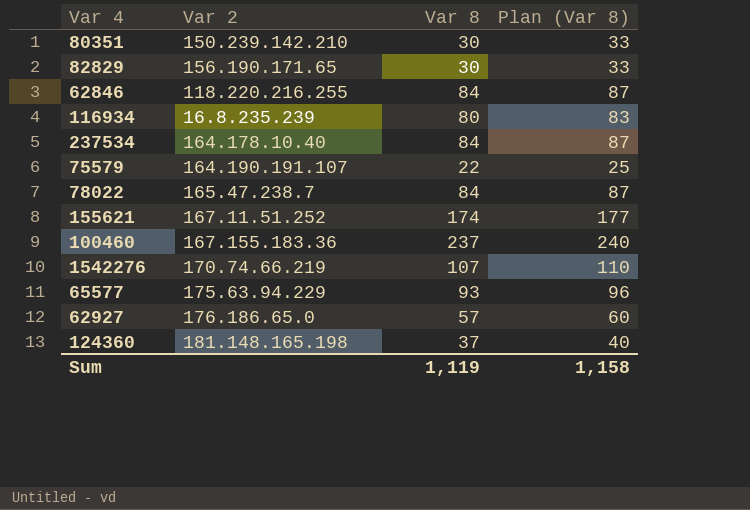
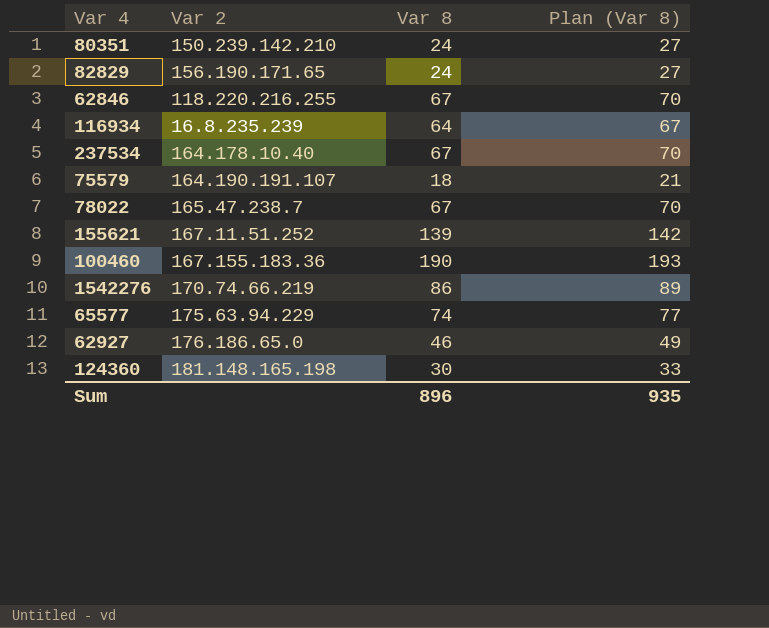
80351 | Var 8: 30 -> 24
80351 | Plan (Var 8): 33 -> 27
82829 | Var 8: 30 -> 24
82829 | Plan (Var 8): 33 -> 27
62846 | Var 8: 84 -> 67
62846 | Plan (Var 8): 87 -> 70
116934 | Var 8: 80 -> 64
116934 | Plan (Var 8): 83 -> 67
237534 | Var 8: 84 -> 67
237534 | Plan (Var 8): 87 -> 70
75579 | Var 8: 22 -> 18
75579 | Plan (Var 8): 25 -> 21
78022 | Var 8: 84 -> 67
78022 | Plan (Var 8): 87 -> 70
155621 | Var 8: 174 -> 139
155621 | Plan (Var 8): 177 -> 142
100460 | Var 8: 237 -> 190
100460 | Plan (Var 8): 240 -> 193
1542276 | Var 8: 107 -> 86
1542276 | Plan (Var 8): 110 -> 89
65577 | Var 8: 93 -> 74
65577 | Plan (Var 8): 96 -> 77
62927 | Var 8: 57 -> 46
62927 | Plan (Var 8): 60 -> 49
124360 | Var 8: 37 -> 30
124360 | Plan (Var 8): 40 -> 33
Sum | Var 8: 1,119 -> 896
Sum | Plan (Var 8): 1,158 -> 935

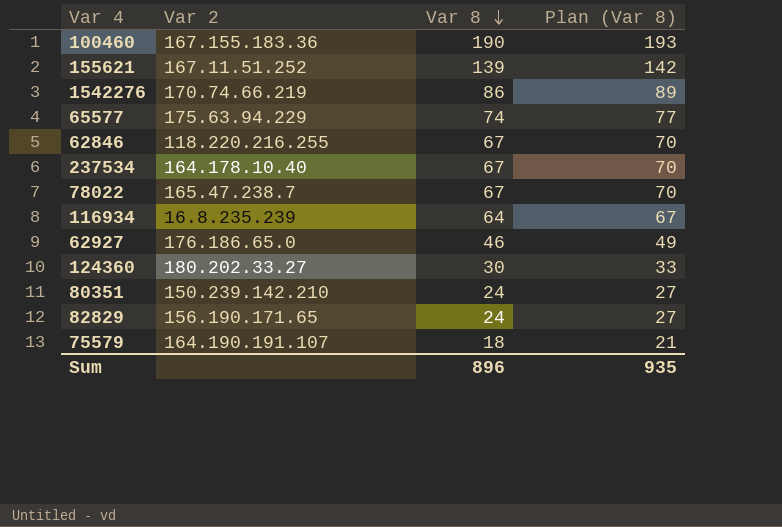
row order: none -> Var 8 descending
124360 | Var 2: 181.148.165.198 -> 180.202.33.27

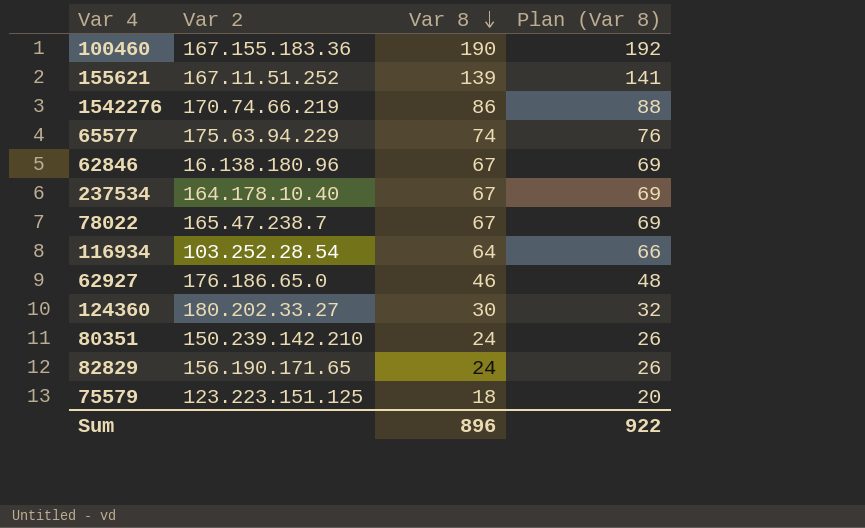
column Plan (Var 8) | formula: [Var 8] + 3 -> [Var 8] + 2
62846 | Var 2: 118.220.216.255 -> 16.138.180.96
116934 | Var 2: 16.8.235.239 -> 103.252.28.54
75579 | Var 2: 164.190.191.107 -> 123.223.151.125
Sum | Plan (Var 8): 935 -> 922

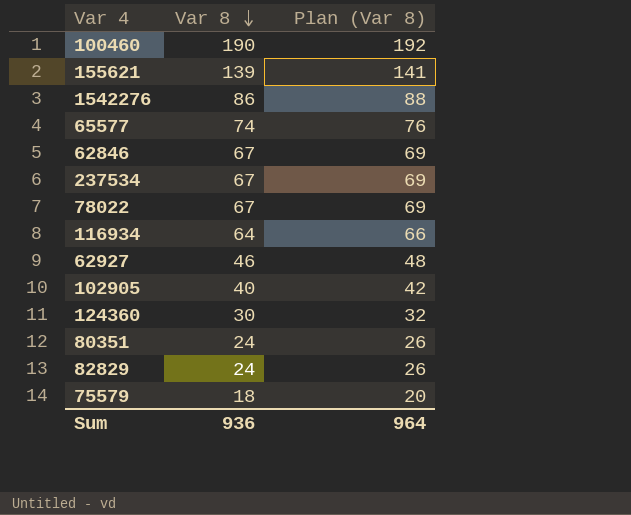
column Var 2 | position: 2 -> none
row 102905: none -> 40 | 42
Sum | Var 8: 896 -> 936
Sum | Plan (Var 8): 922 -> 964

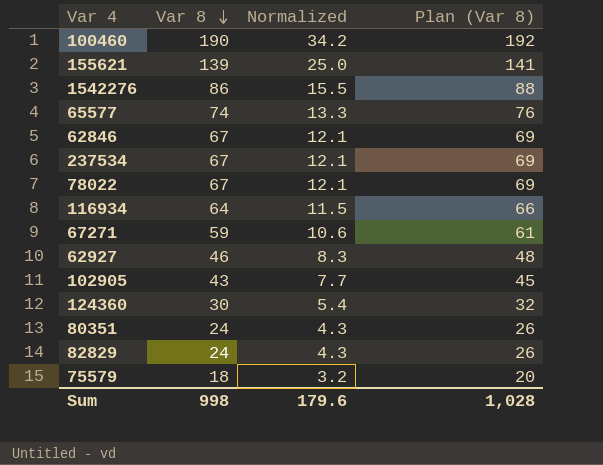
column Normalized | formula: none -> [Var 8] * 0.18
row 67271: none -> 59 | 10.6 | 61
102905 | Var 8: 40 -> 43
102905 | Plan (Var 8): 42 -> 45
Sum | Var 8: 936 -> 998
Sum | Plan (Var 8): 964 -> 1,028

